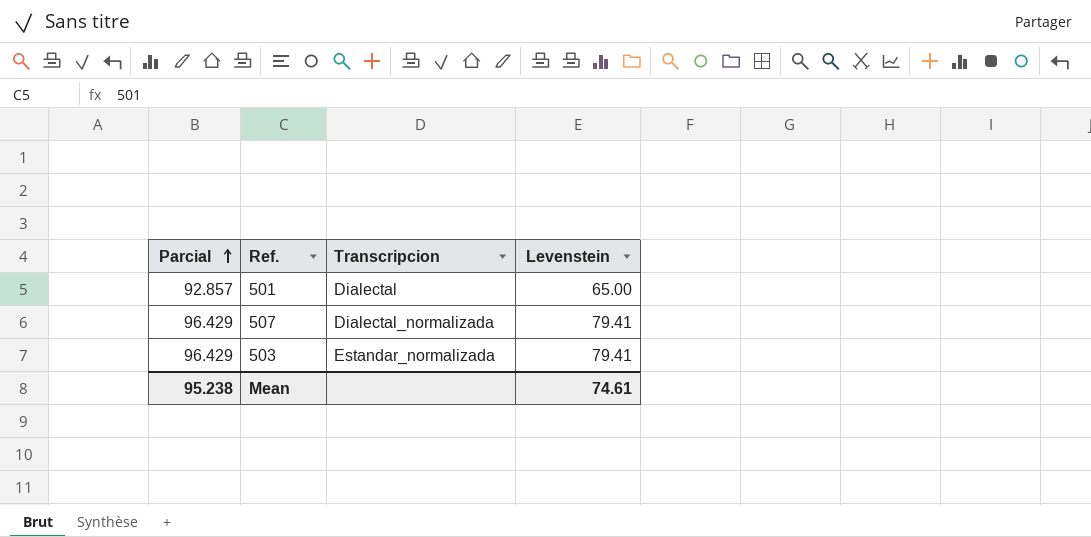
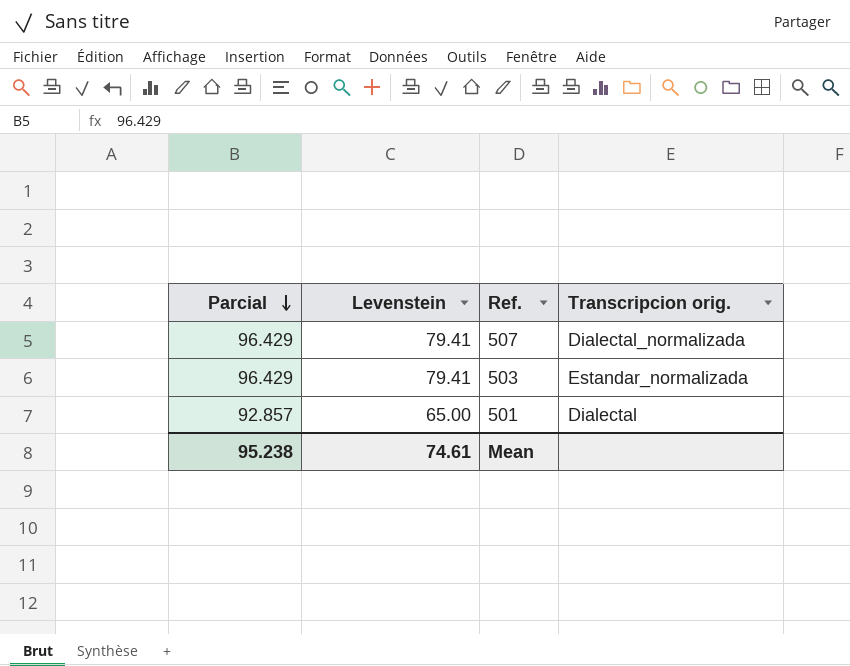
row order: Parcial ascending -> Parcial descending
column Levenstein | position: 4 -> 2
column name: Transcripcion -> Transcripcion orig.

